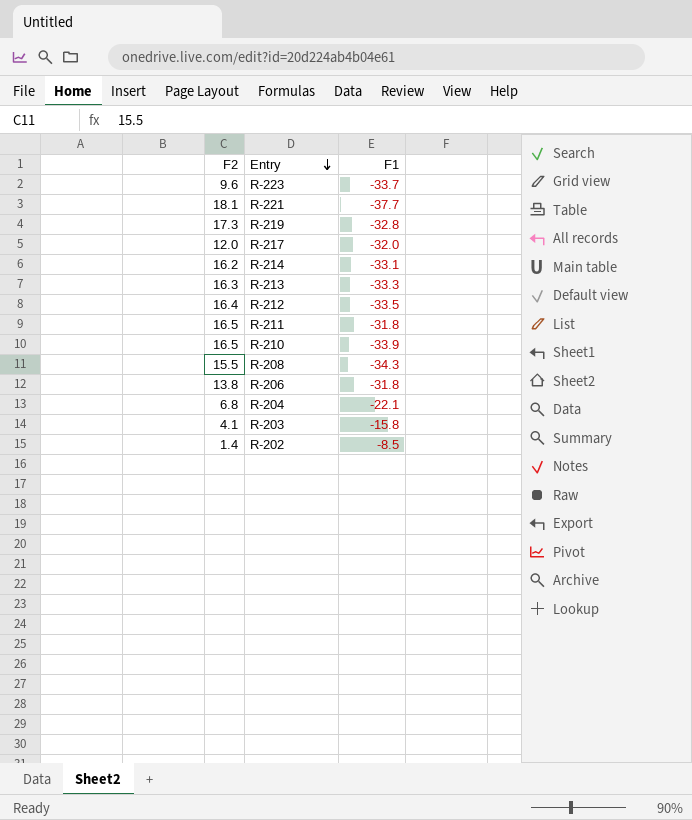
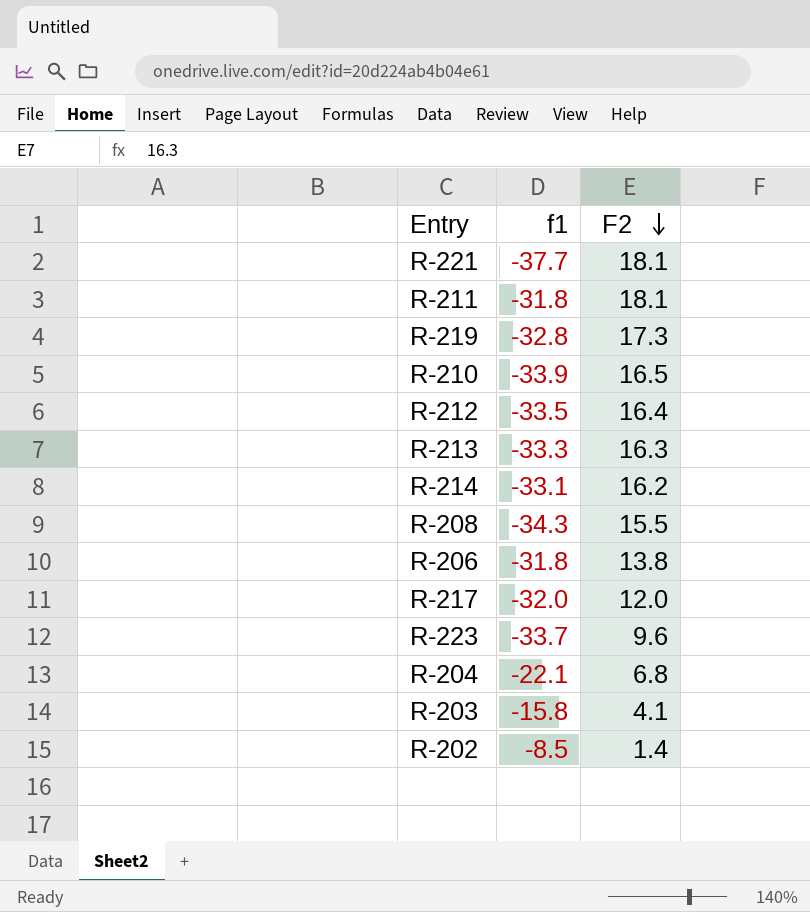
row order: Entry descending -> F2 descending
column name: F1 -> f1
column F2 | position: 1 -> 3
R-211 | F2: 16.5 -> 18.1

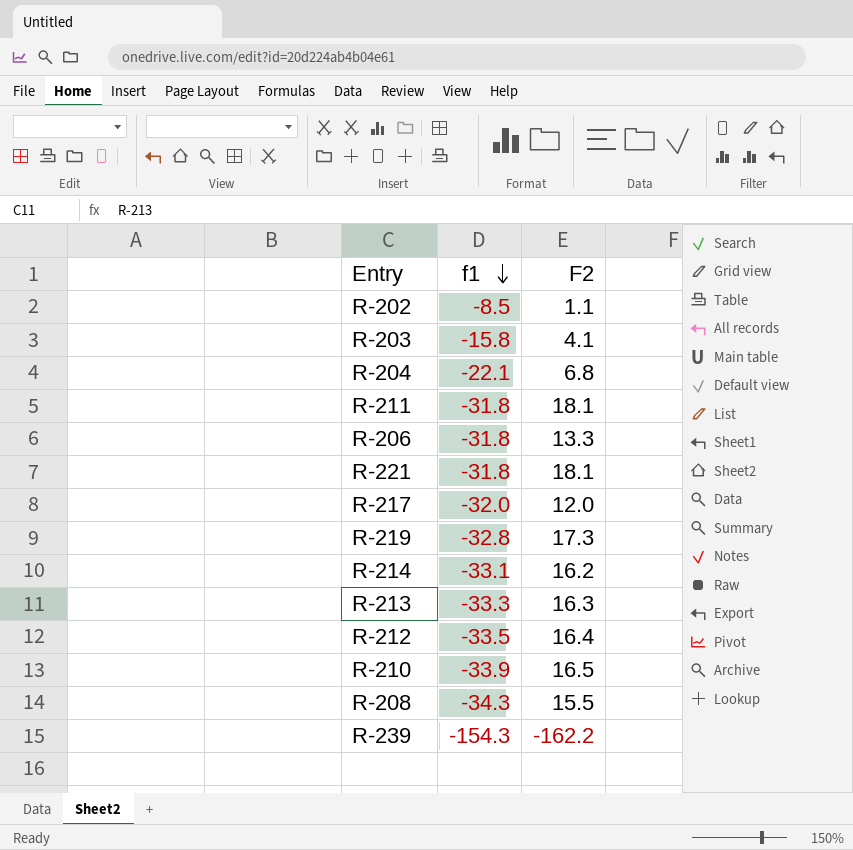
row order: F2 descending -> f1 descending
row R-223: -33.7 | 9.6 -> none
R-202 | F2: 1.4 -> 1.1
R-206 | F2: 13.8 -> 13.3
R-221 | f1: -37.7 -> -31.8
row R-239: none -> -154.3 | -162.2

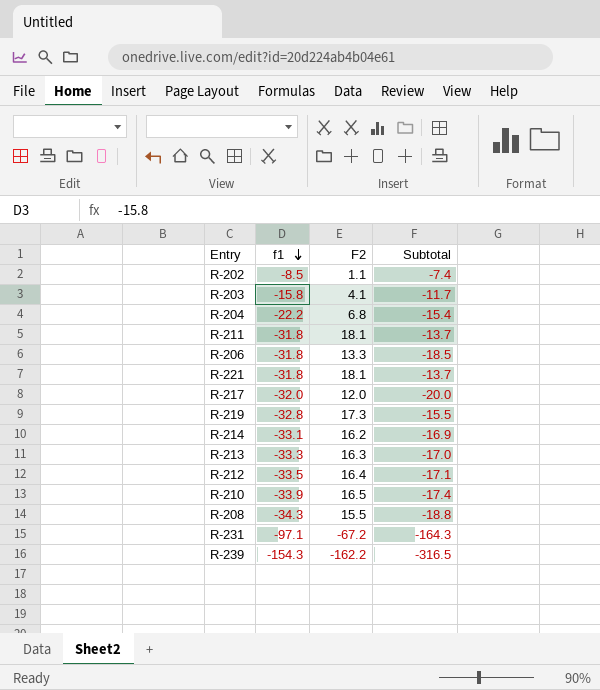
column Subtotal | formula: none -> [f1] + [F2]
R-204 | f1: -22.1 -> -22.2
row R-231: none -> -97.1 | -67.2 | -164.3

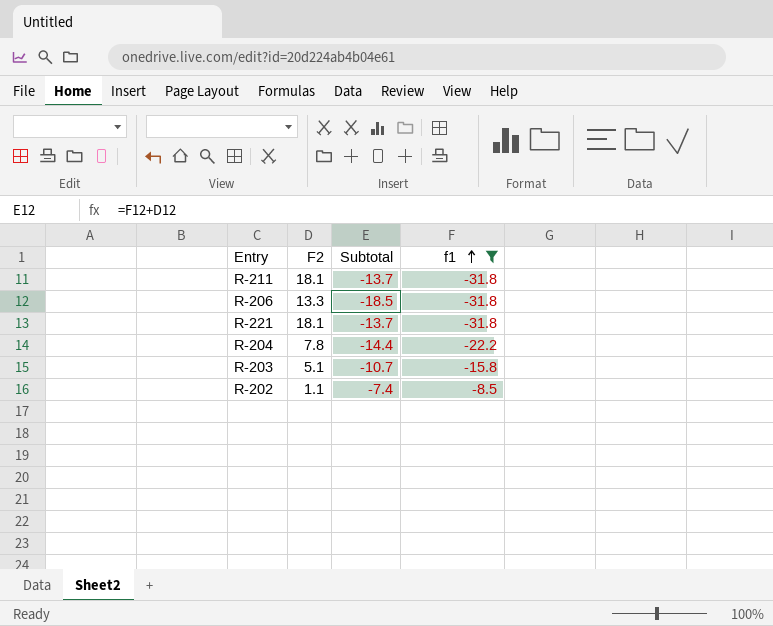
filter: none -> f1 >= -31.8
row order: f1 descending -> f1 ascending
column f1 | position: 2 -> 4
R-204 | F2: 6.8 -> 7.8
R-204 | Subtotal: -15.4 -> -14.4
R-203 | F2: 4.1 -> 5.1
R-203 | Subtotal: -11.7 -> -10.7

